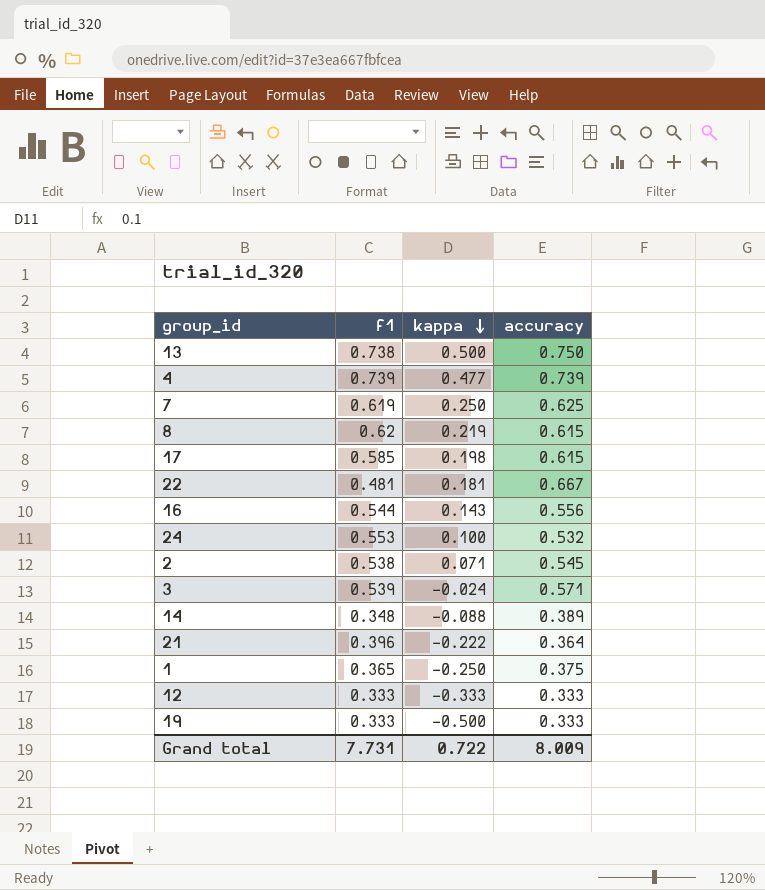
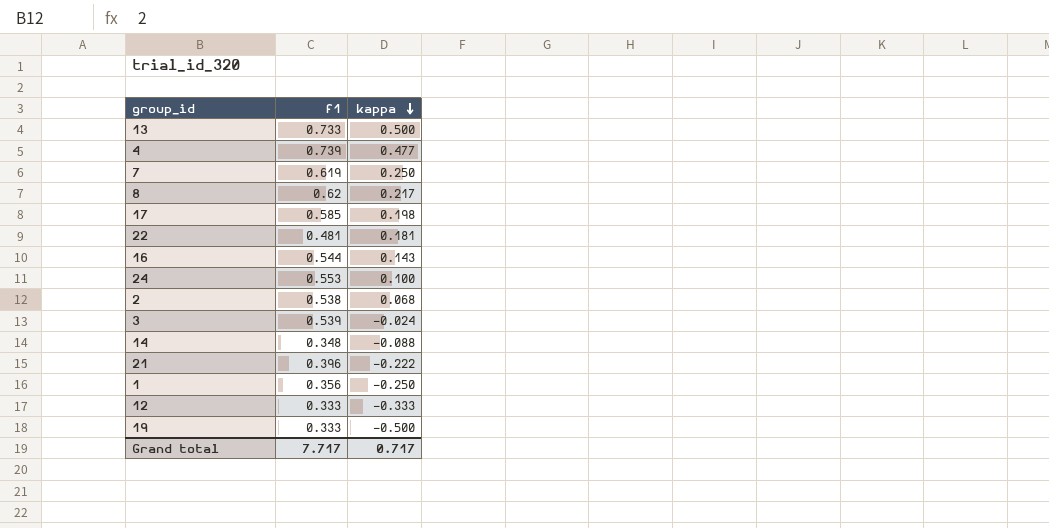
column accuracy | position: 4 -> none
13 | f1: 0.738 -> 0.733
8 | kappa: 0.219 -> 0.217
2 | kappa: 0.071 -> 0.068
1 | f1: 0.365 -> 0.356
Grand total | f1: 7.731 -> 7.717
Grand total | kappa: 0.722 -> 0.717

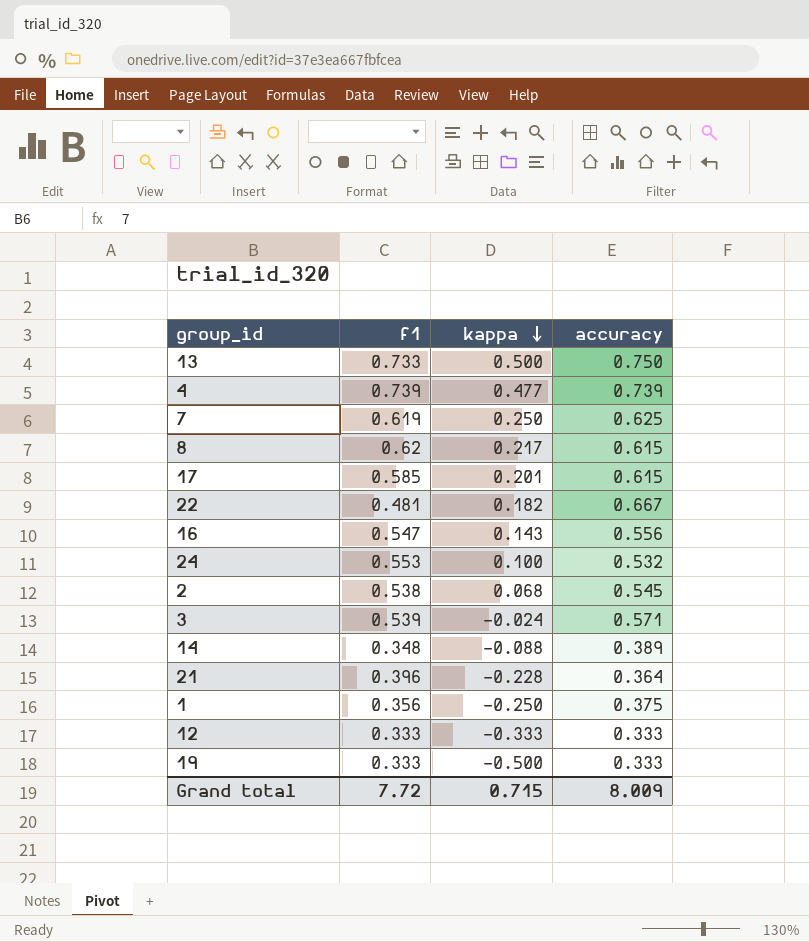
column accuracy | position: none -> 4
17 | kappa: 0.198 -> 0.201
22 | kappa: 0.181 -> 0.182
16 | f1: 0.544 -> 0.547
21 | kappa: -0.222 -> -0.228
Grand total | f1: 7.717 -> 7.72
Grand total | kappa: 0.717 -> 0.715

